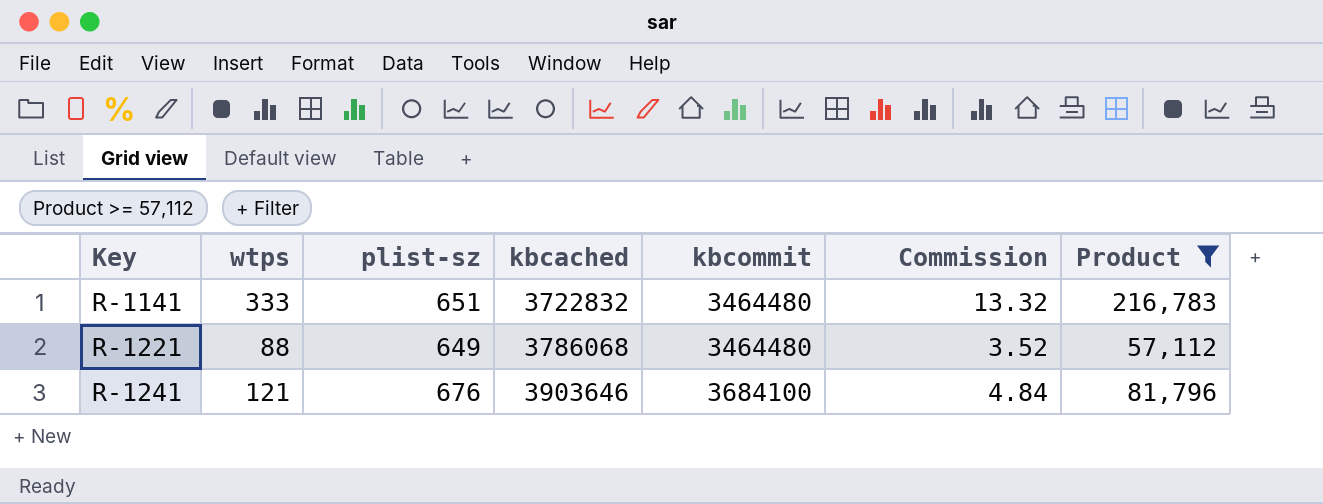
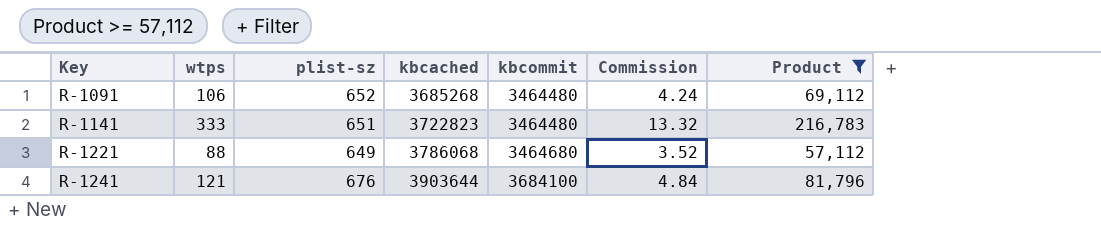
row R-1091: none -> 106 | 652 | 3685268 | 3464480 | 4.24 | 69,112
R-1141 | kbcached: 3722832 -> 3722823
R-1221 | kbcommit: 3464480 -> 3464680
R-1241 | kbcached: 3903646 -> 3903644

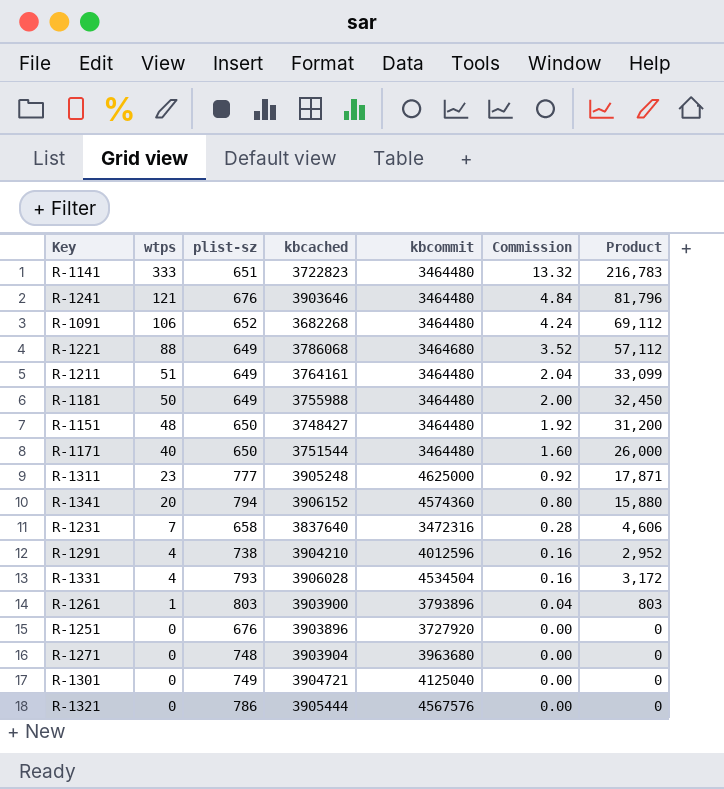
filter: Product >= 57,112 -> none
row order: Key ascending -> wtps descending
R-1241 | kbcached: 3903644 -> 3903646
R-1241 | kbcommit: 3684100 -> 3464480
R-1091 | kbcached: 3685268 -> 3682268

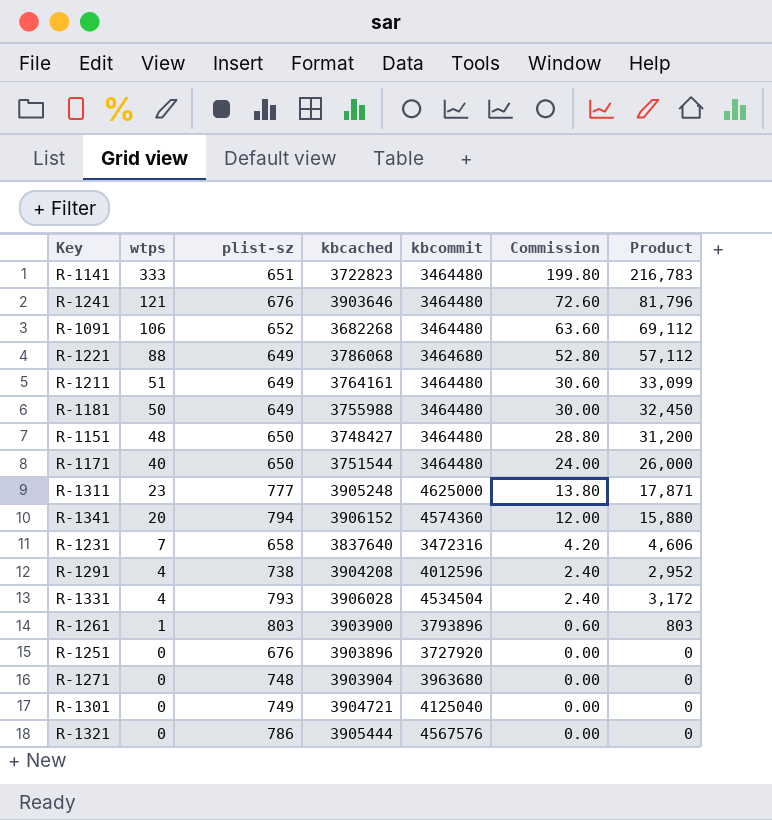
column Commission | formula: [wtps] * 0.04 -> [wtps] * 0.6
R-1291 | kbcached: 3904210 -> 3904208

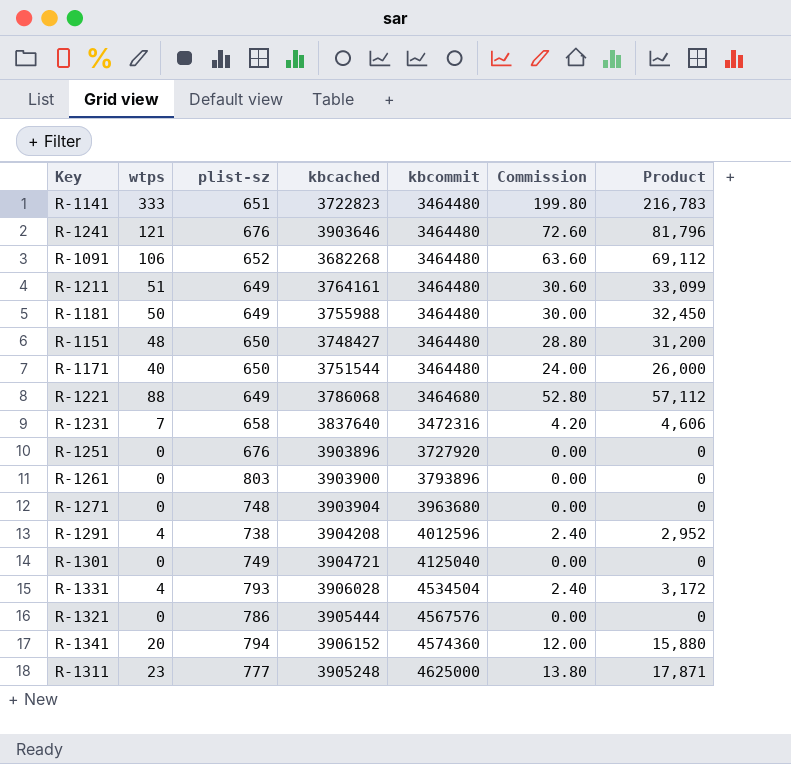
row order: wtps descending -> kbcommit ascending
R-1261 | wtps: 1 -> 0
R-1261 | Commission: 0.60 -> 0.00
R-1261 | Product: 803 -> 0

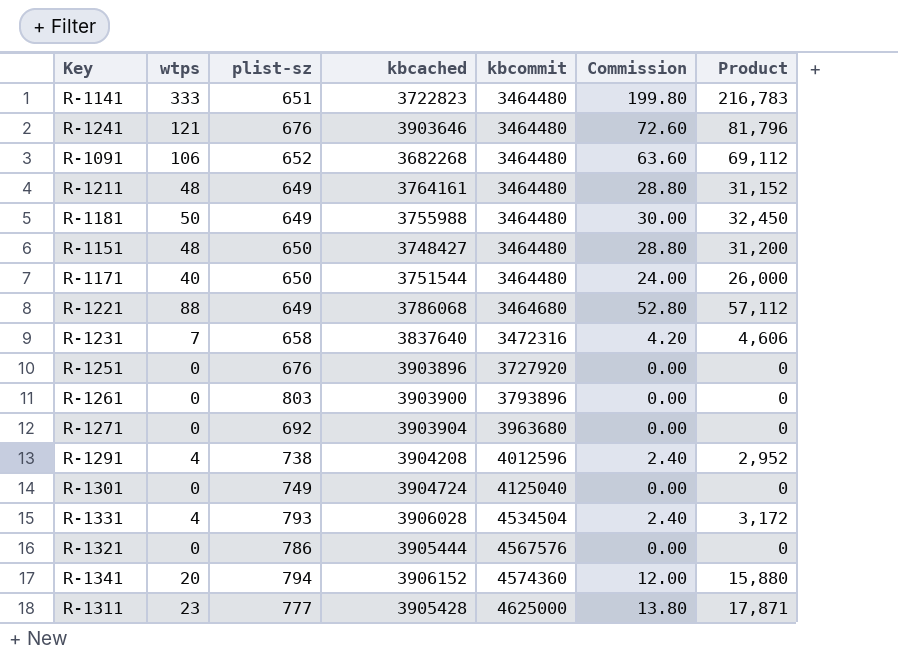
R-1211 | wtps: 51 -> 48
R-1211 | Commission: 30.60 -> 28.80
R-1211 | Product: 33,099 -> 31,152
R-1271 | plist-sz: 748 -> 692
R-1301 | kbcached: 3904721 -> 3904724
R-1311 | kbcached: 3905248 -> 3905428

